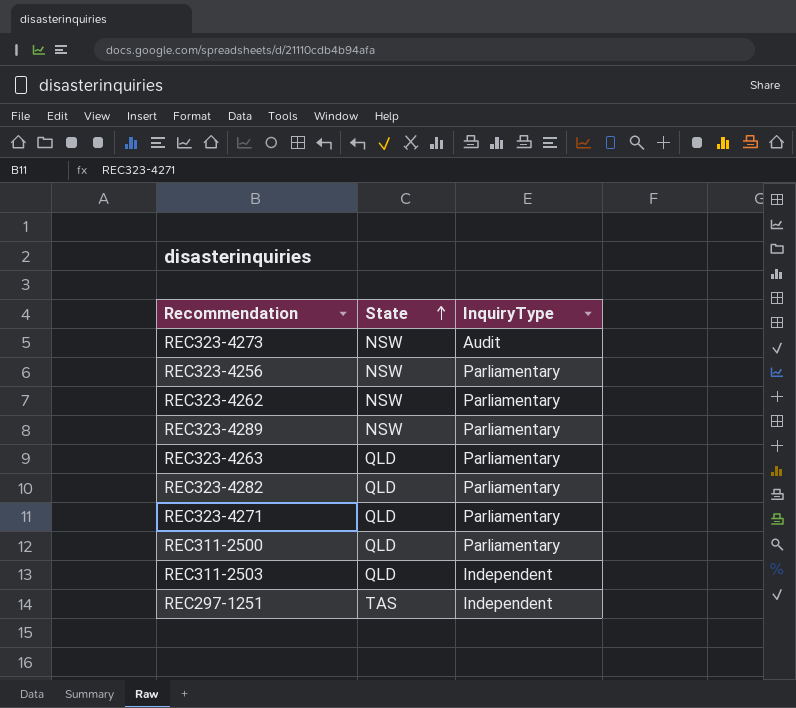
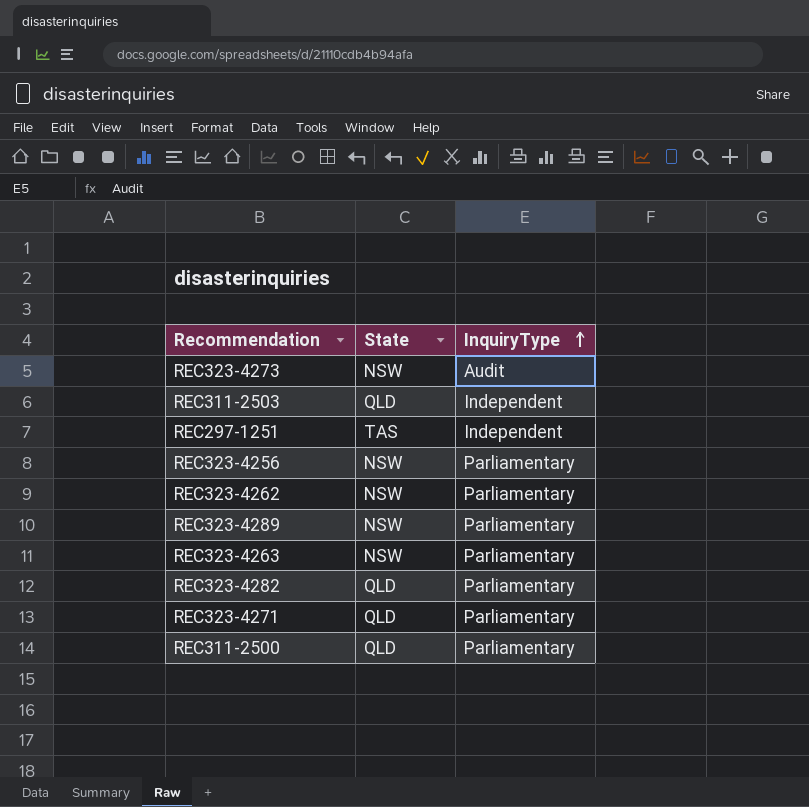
row order: State ascending -> InquiryType ascending
REC323-4263 | State: QLD -> NSW

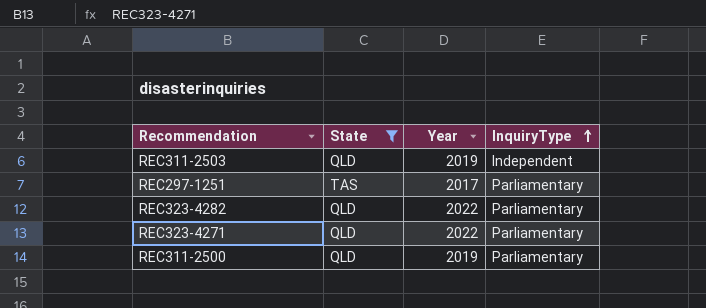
filter: none -> State != NSW
column Year | position: none -> 3
REC297-1251 | InquiryType: Independent -> Parliamentary

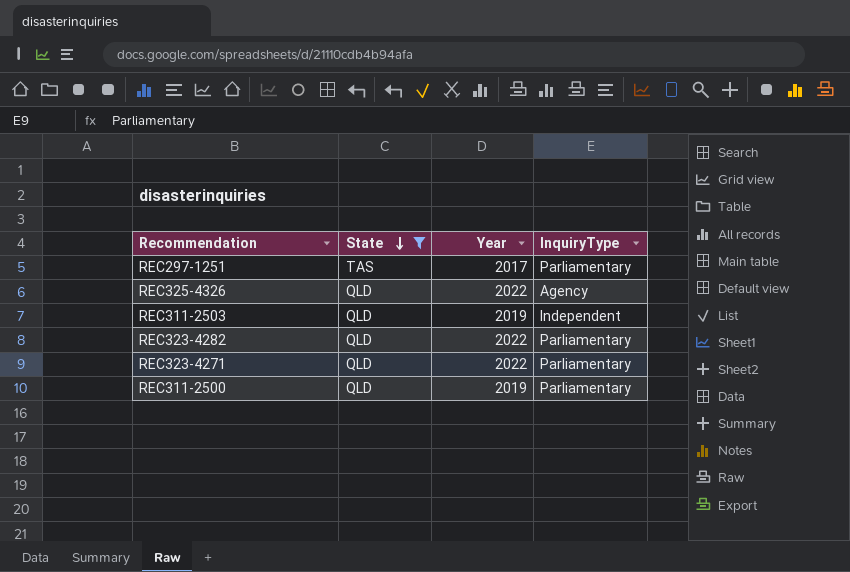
row order: InquiryType ascending -> State descending
row REC325-4326: none -> QLD | 2022 | Agency

